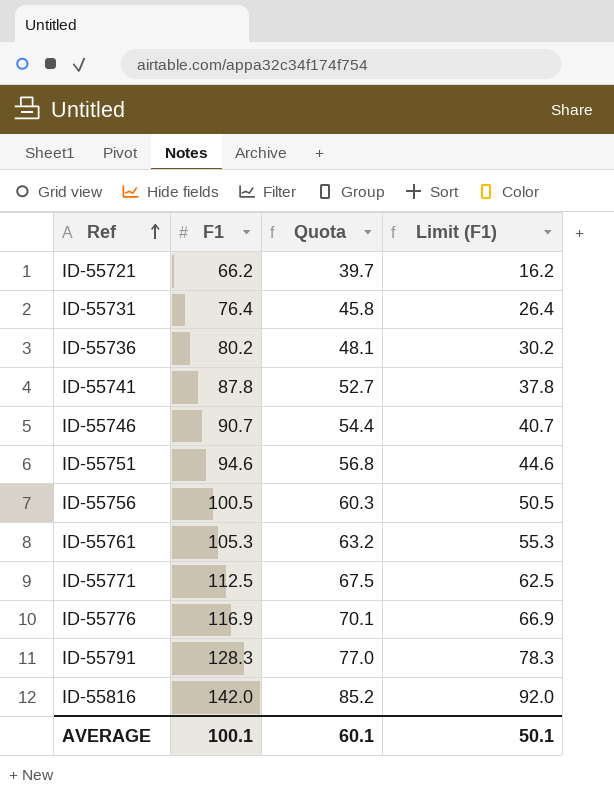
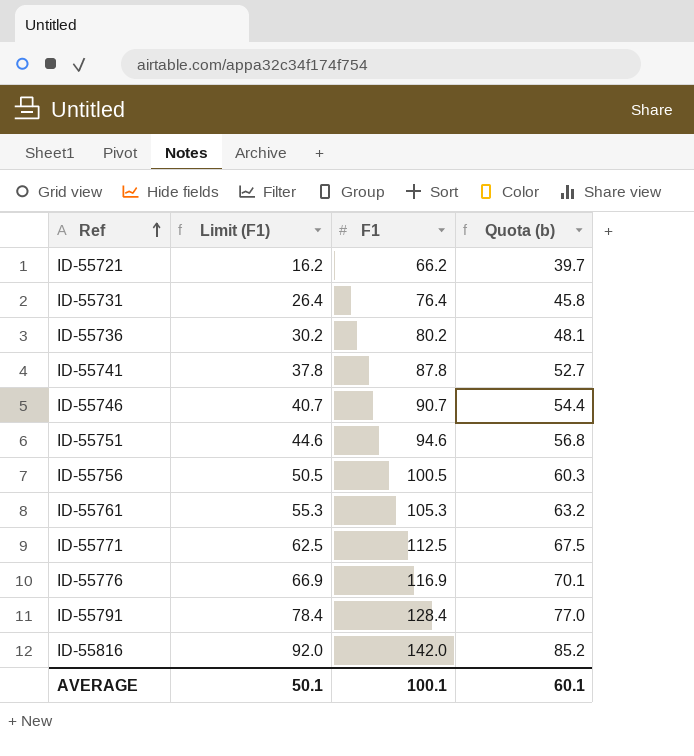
column Limit (F1) | position: 4 -> 2
column name: Quota -> Quota (b)
ID-55791 | Limit (F1): 78.3 -> 78.4
ID-55791 | F1: 128.3 -> 128.4

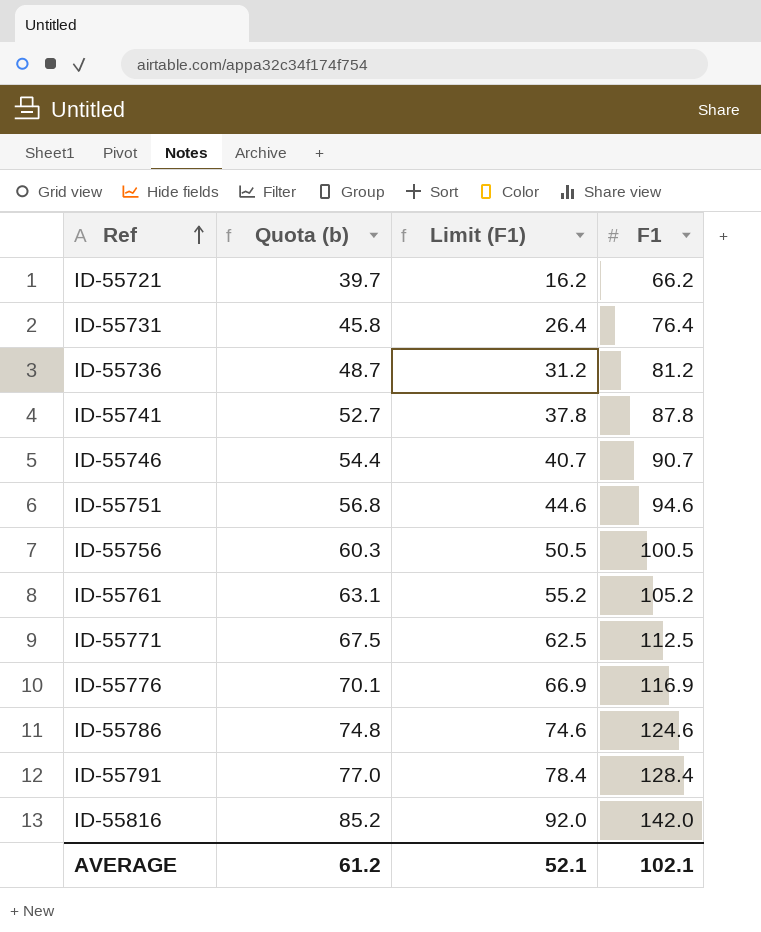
column Quota (b) | position: 4 -> 2
ID-55736 | Quota (b): 48.1 -> 48.7
ID-55736 | Limit (F1): 30.2 -> 31.2
ID-55736 | F1: 80.2 -> 81.2
ID-55761 | Quota (b): 63.2 -> 63.1
ID-55761 | Limit (F1): 55.3 -> 55.2
ID-55761 | F1: 105.3 -> 105.2
row ID-55786: none -> 74.8 | 74.6 | 124.6
AVERAGE | Quota (b): 60.1 -> 61.2
AVERAGE | Limit (F1): 50.1 -> 52.1
AVERAGE | F1: 100.1 -> 102.1

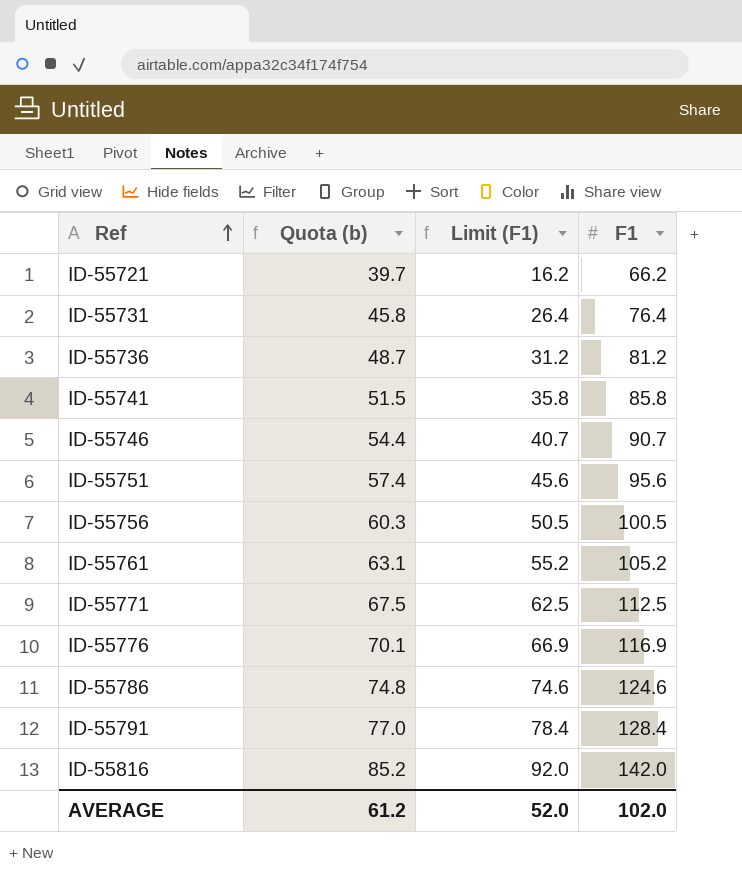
ID-55741 | Quota (b): 52.7 -> 51.5
ID-55741 | Limit (F1): 37.8 -> 35.8
ID-55741 | F1: 87.8 -> 85.8
ID-55751 | Quota (b): 56.8 -> 57.4
ID-55751 | Limit (F1): 44.6 -> 45.6
ID-55751 | F1: 94.6 -> 95.6
AVERAGE | Limit (F1): 52.1 -> 52.0
AVERAGE | F1: 102.1 -> 102.0

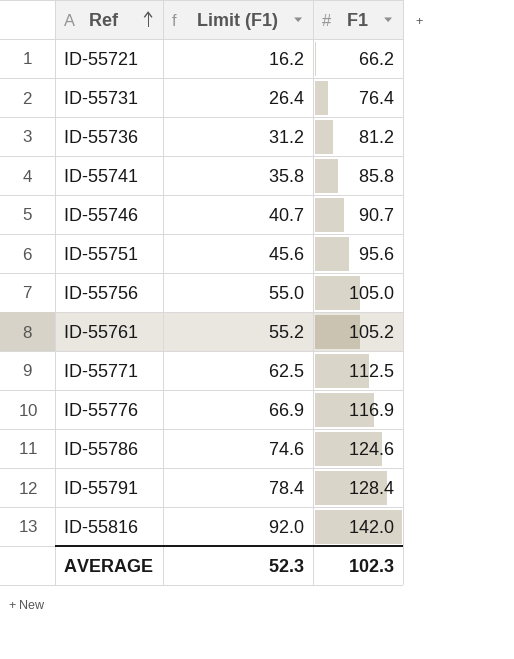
column Quota (b) | formula: [F1] * 0.6 -> none
ID-55756 | Limit (F1): 50.5 -> 55.0
ID-55756 | F1: 100.5 -> 105.0
AVERAGE | Limit (F1): 52.0 -> 52.3
AVERAGE | F1: 102.0 -> 102.3

